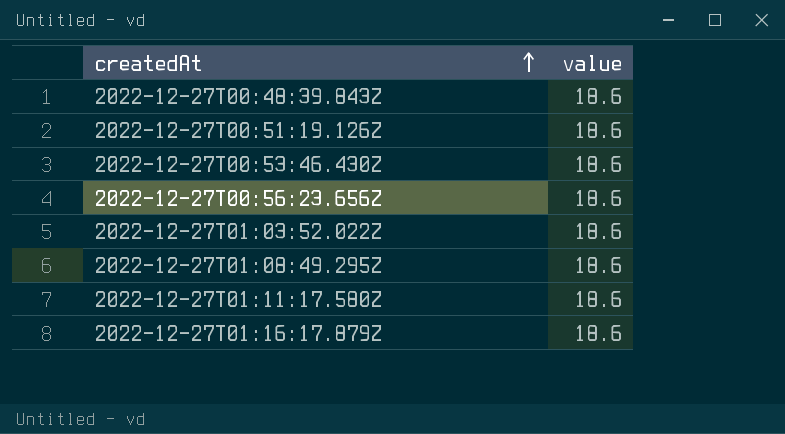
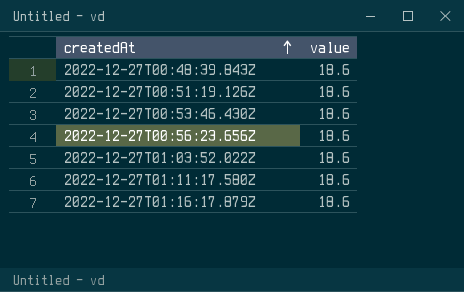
row 2022-12-27T01:08:49.295Z: 18.6 -> none

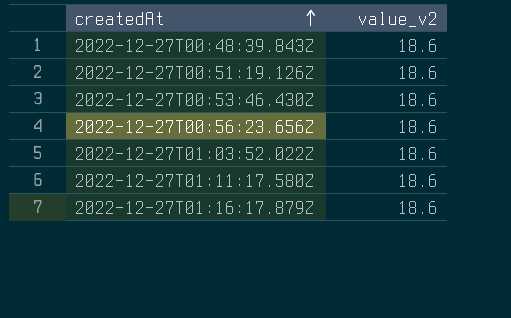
column name: value -> value_v2

